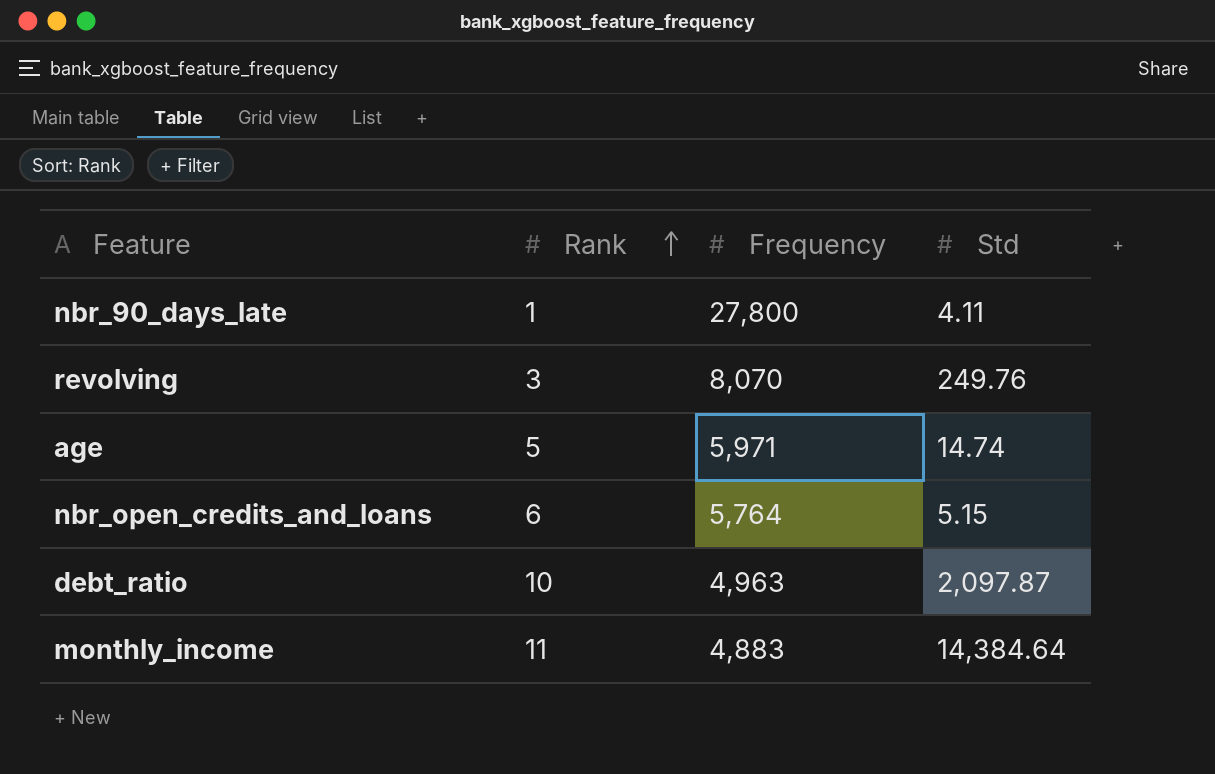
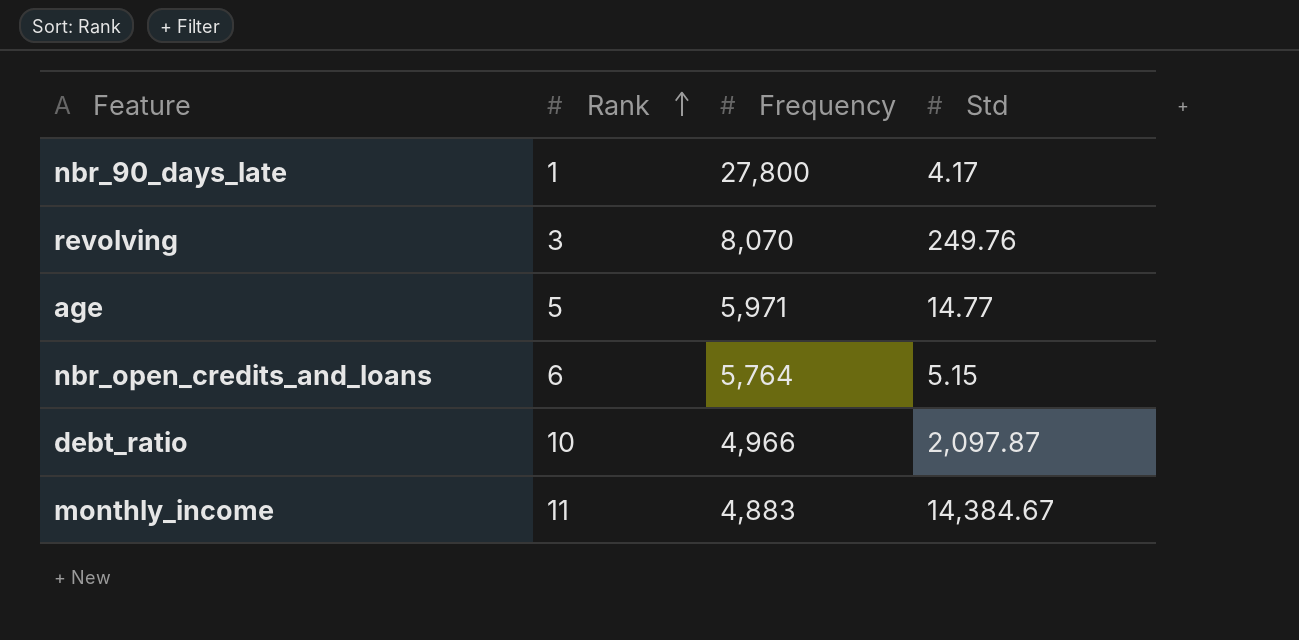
nbr_90_days_late | Std: 4.11 -> 4.17
age | Std: 14.74 -> 14.77
debt_ratio | Frequency: 4,963 -> 4,966
monthly_income | Std: 14,384.64 -> 14,384.67

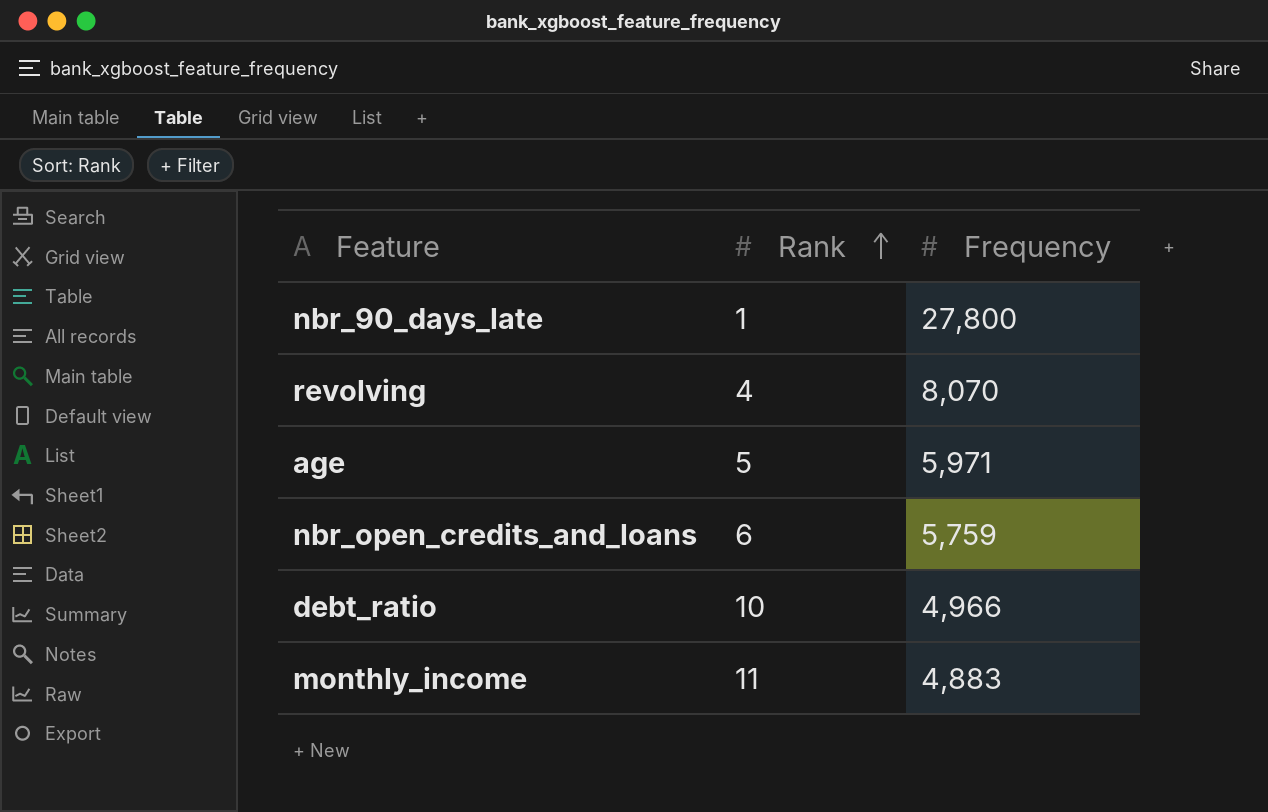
column Std | position: 4 -> none
revolving | Rank: 3 -> 4
nbr_open_credits_and_loans | Frequency: 5,764 -> 5,759

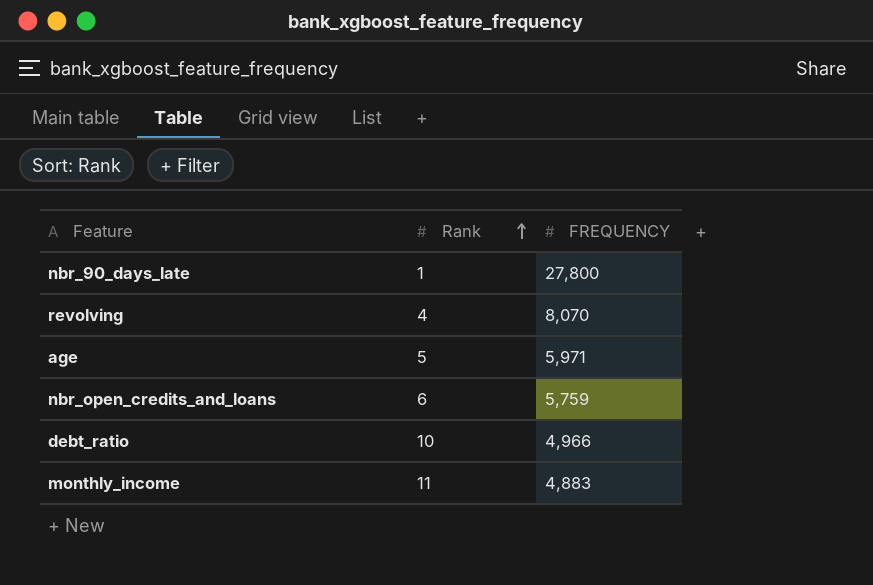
column name: Frequency -> FREQUENCY

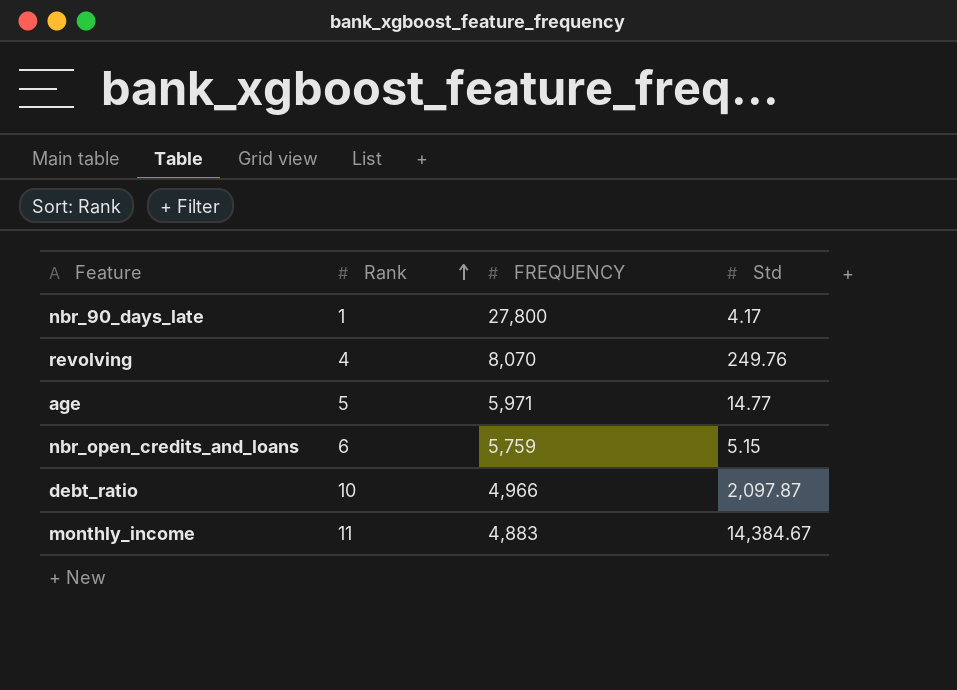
column Std | position: none -> 4

